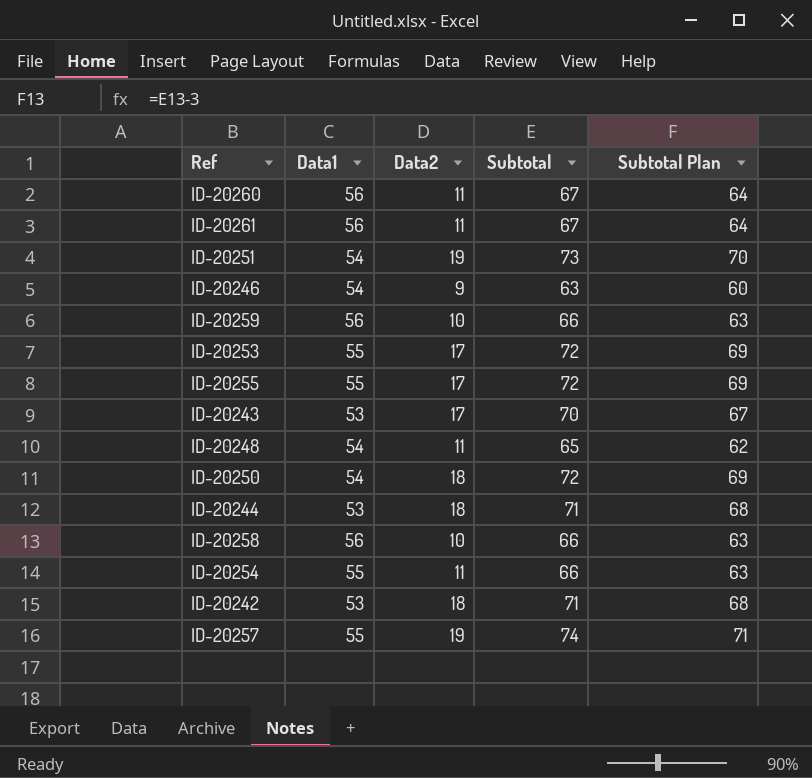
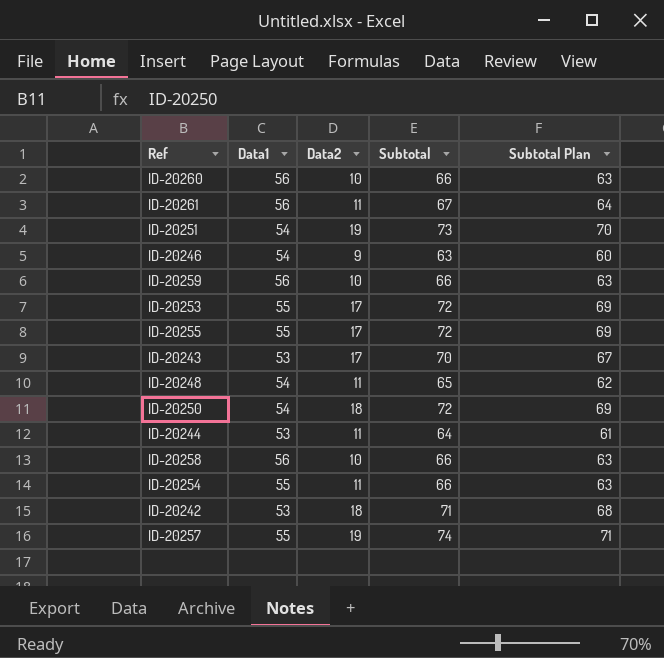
ID-20260 | Data2: 11 -> 10
ID-20260 | Subtotal: 67 -> 66
ID-20260 | Subtotal Plan: 64 -> 63
ID-20244 | Data2: 18 -> 11
ID-20244 | Subtotal: 71 -> 64
ID-20244 | Subtotal Plan: 68 -> 61

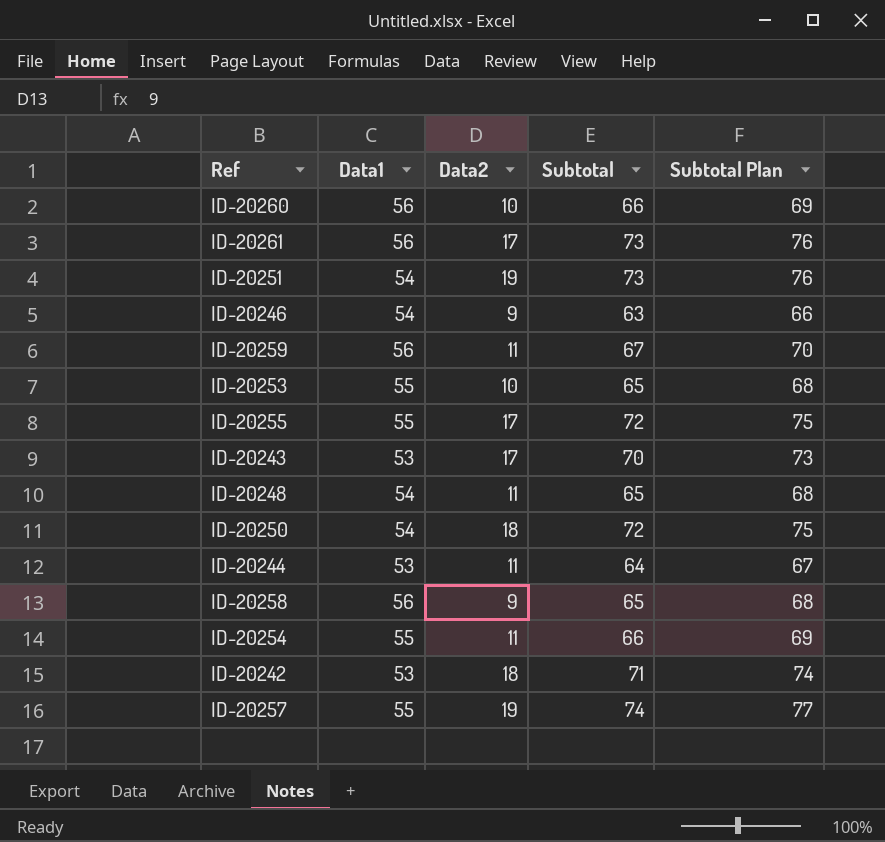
column Subtotal Plan | formula: [Subtotal] - 3 -> [Subtotal] + 3
ID-20261 | Data2: 11 -> 17
ID-20261 | Subtotal: 67 -> 73
ID-20259 | Data2: 10 -> 11
ID-20259 | Subtotal: 66 -> 67
ID-20253 | Data2: 17 -> 10
ID-20253 | Subtotal: 72 -> 65
ID-20258 | Data2: 10 -> 9
ID-20258 | Subtotal: 66 -> 65

